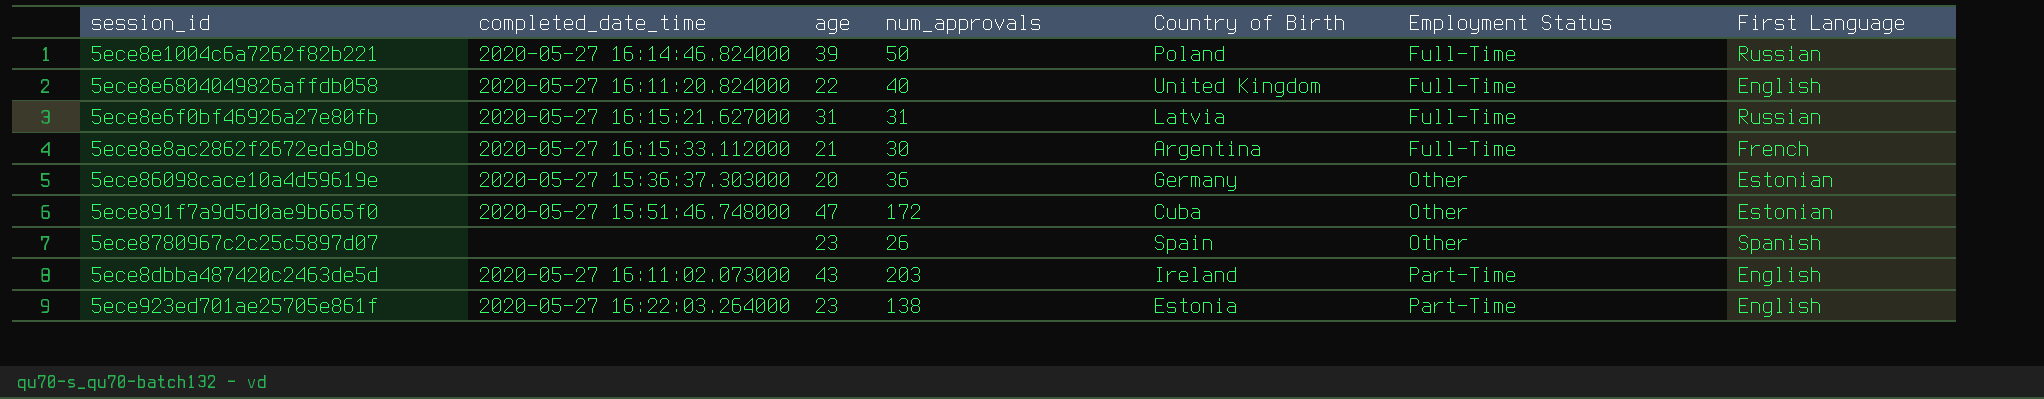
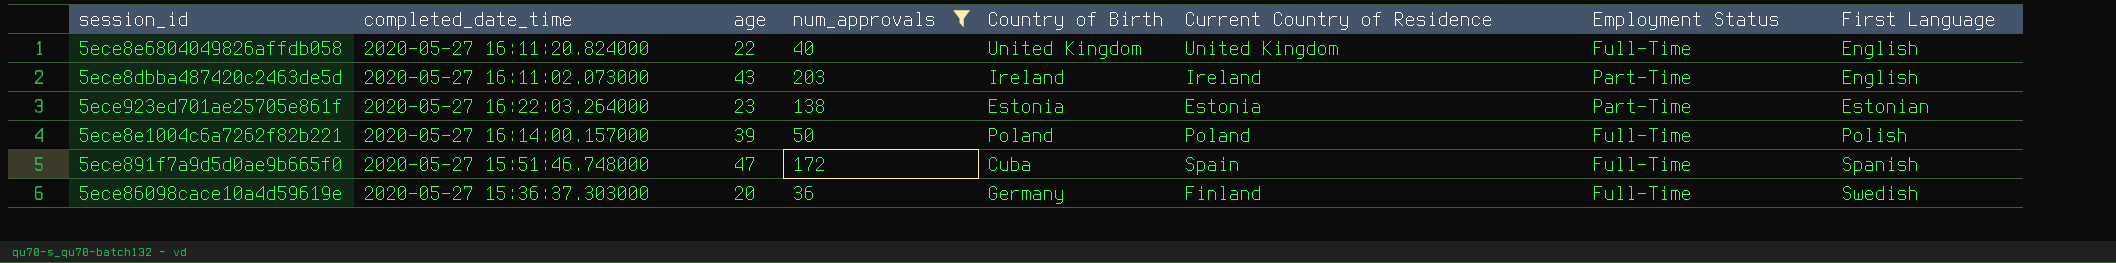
filter: none -> num_approvals >= 36
row order: Employment Status ascending -> First Language ascending
column Current Country of Residence | position: none -> 6
5ece923ed701ae25705e861f | First Language: English -> Estonian
5ece8e1004c6a7262f82b221 | completed_date_time: 2020-05-27 16:14:46.824000 -> 2020-05-27 16:14:00.157000
5ece8e1004c6a7262f82b221 | First Language: Russian -> Polish
5ece891f7a9d5d0ae9b665f0 | Employment Status: Other -> Full-Time
5ece891f7a9d5d0ae9b665f0 | First Language: Estonian -> Spanish
5ece86098cace10a4d59619e | Employment Status: Other -> Full-Time
5ece86098cace10a4d59619e | First Language: Estonian -> Swedish

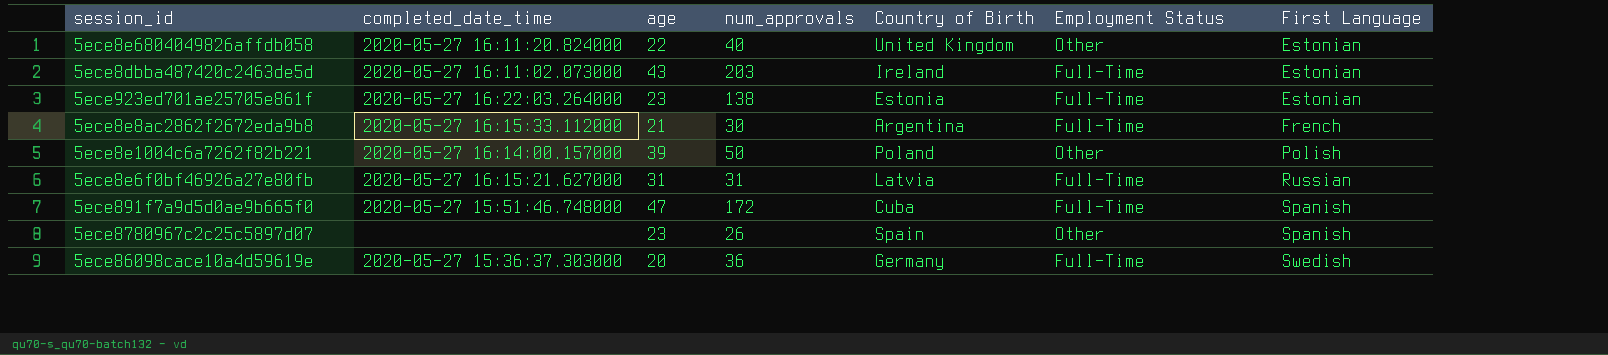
filter: num_approvals >= 36 -> none
column Current Country of Residence | position: 6 -> none
5ece8e6804049826affdb058 | Employment Status: Full-Time -> Other
5ece8e6804049826affdb058 | First Language: English -> Estonian
5ece8dbba487420c2463de5d | Employment Status: Part-Time -> Full-Time
5ece8dbba487420c2463de5d | First Language: English -> Estonian
5ece923ed701ae25705e861f | Employment Status: Part-Time -> Full-Time
5ece8e1004c6a7262f82b221 | Employment Status: Full-Time -> Other

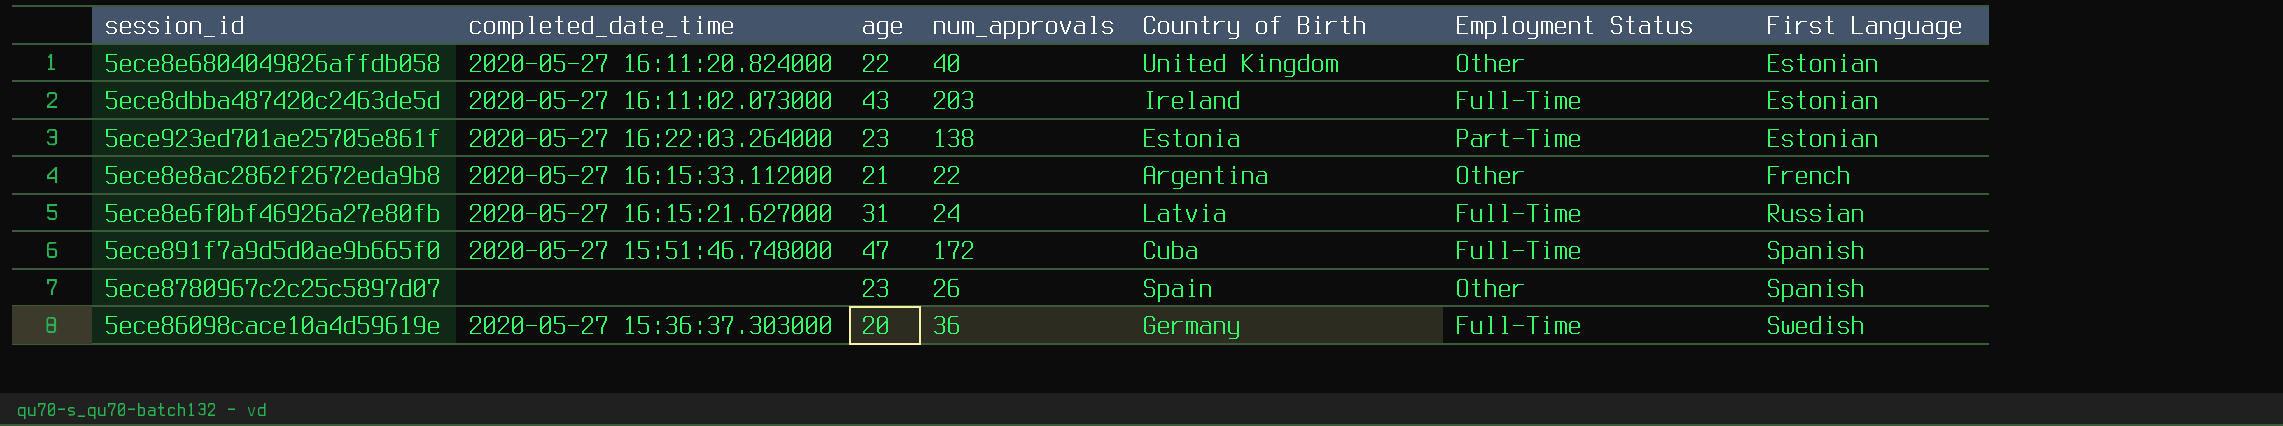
row 5ece8e1004c6a7262f82b221: 2020-05-27 16:14:00.157000 | 39 | 50 | Poland | Other | Polish -> none
5ece923ed701ae25705e861f | Employment Status: Full-Time -> Part-Time
5ece8e8ac2862f2672eda9b8 | num_approvals: 30 -> 22
5ece8e8ac2862f2672eda9b8 | Employment Status: Full-Time -> Other
5ece8e6f0bf46926a27e80fb | num_approvals: 31 -> 24

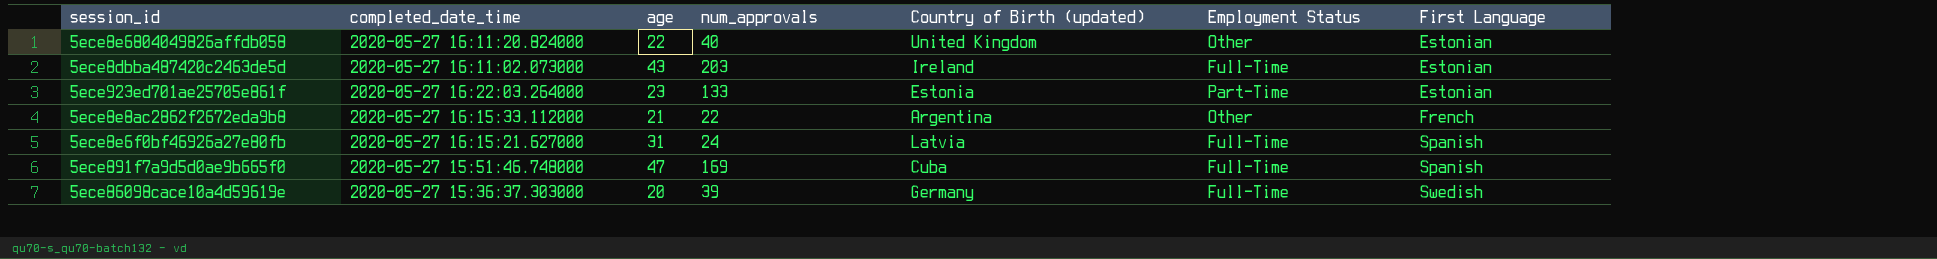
column name: Country of Birth -> Country of Birth (updated)
row 5ece8780967c2c25c5897d07: none | 23 | 26 | Spain | Other | Spanish -> none
5ece923ed701ae25705e861f | num_approvals: 138 -> 133
5ece8e6f0bf46926a27e80fb | First Language: Russian -> Spanish
5ece891f7a9d5d0ae9b665f0 | num_approvals: 172 -> 169
5ece86098cace10a4d59619e | num_approvals: 36 -> 39

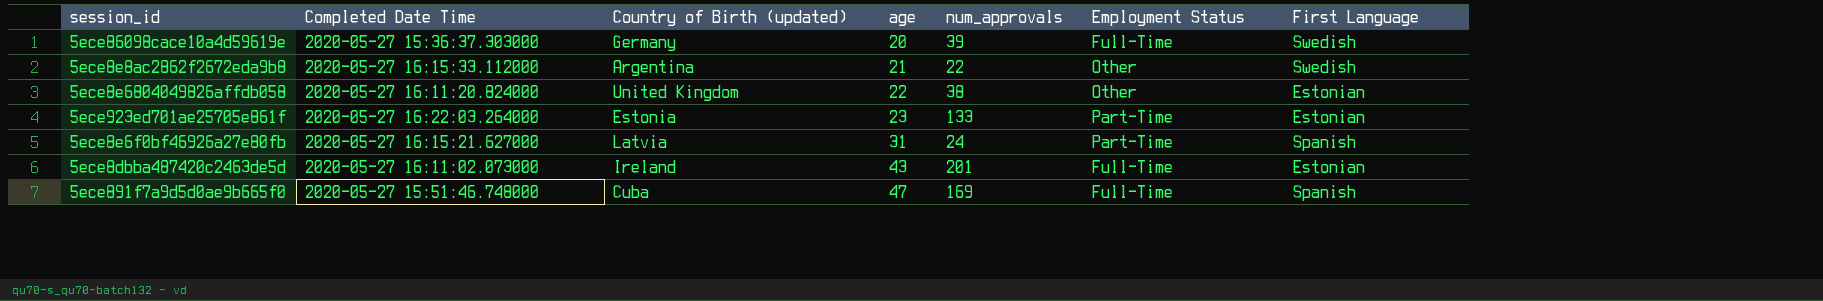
row order: First Language ascending -> age ascending
column name: completed_date_time -> Completed Date Time
column Country of Birth (updated) | position: 5 -> 3
5ece8e8ac2862f2672eda9b8 | First Language: French -> Swedish
5ece8e6804049826affdb058 | num_approvals: 40 -> 38
5ece8e6f0bf46926a27e80fb | Employment Status: Full-Time -> Part-Time
5ece8dbba487420c2463de5d | num_approvals: 203 -> 201

